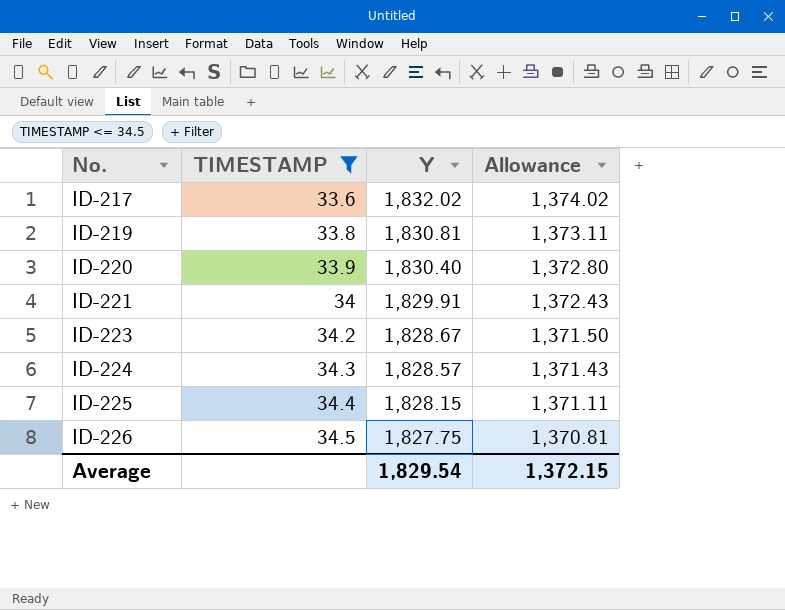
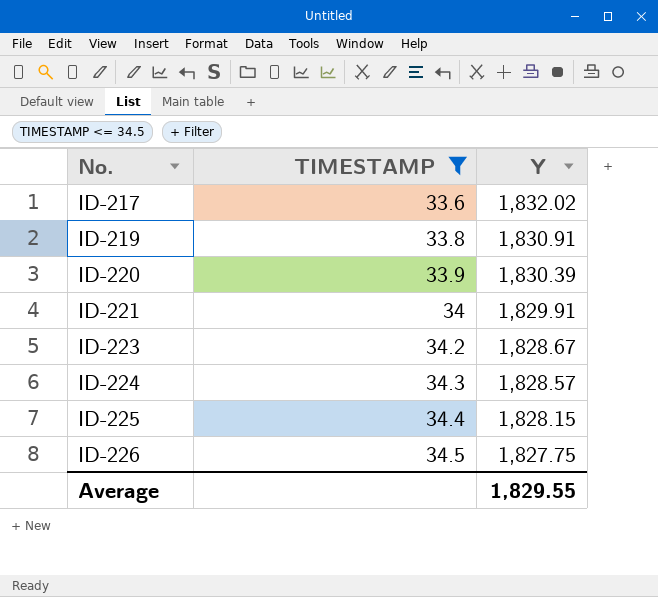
column Allowance | formula: [Y] * 0.75 -> none
ID-219 | Y: 1,830.81 -> 1,830.91
ID-220 | Y: 1,830.40 -> 1,830.39
Average | Y: 1,829.54 -> 1,829.55

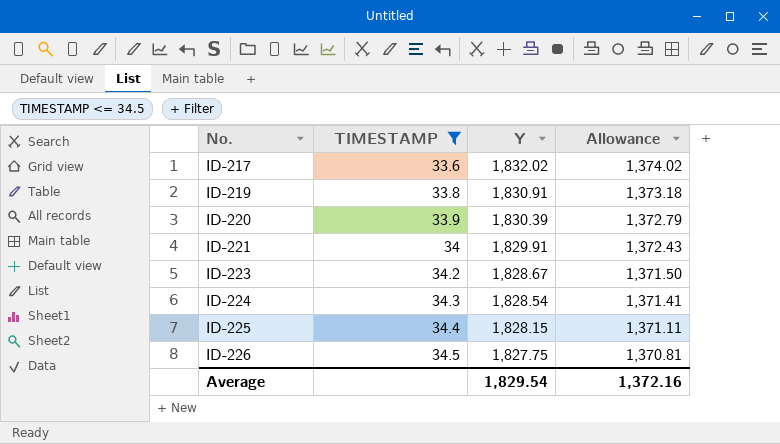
column Allowance | formula: none -> [Y] * 0.75
ID-224 | Y: 1,828.57 -> 1,828.54
Average | Y: 1,829.55 -> 1,829.54

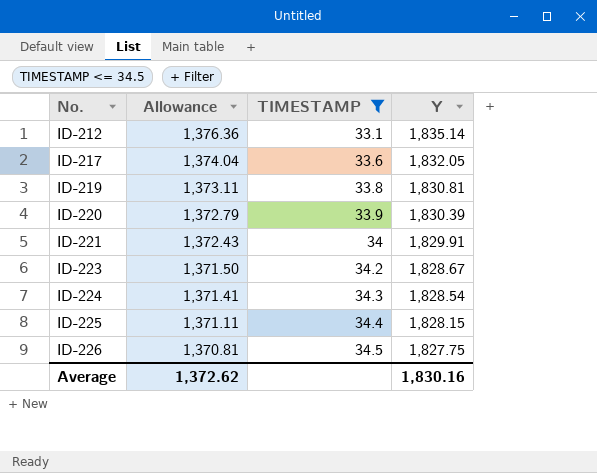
column Allowance | position: 4 -> 2
row ID-212: none -> 1,376.36 | 33.1 | 1,835.14
ID-217 | Allowance: 1,374.02 -> 1,374.04
ID-217 | Y: 1,832.02 -> 1,832.05
ID-219 | Allowance: 1,373.18 -> 1,373.11
ID-219 | Y: 1,830.91 -> 1,830.81
Average | Allowance: 1,372.16 -> 1,372.62
Average | Y: 1,829.54 -> 1,830.16

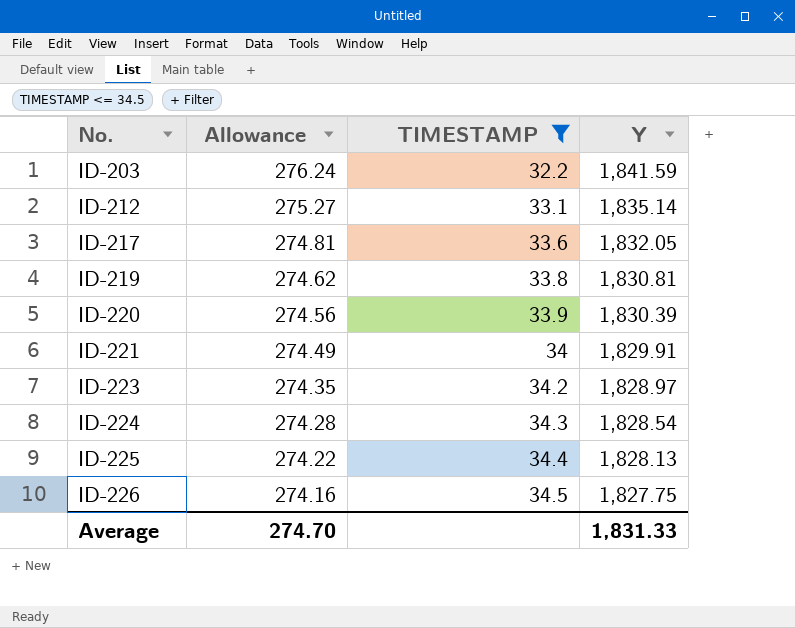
column Allowance | formula: [Y] * 0.75 -> [Y] * 0.15
row ID-203: none -> 276.24 | 32.2 | 1,841.59
ID-223 | Y: 1,828.67 -> 1,828.97
ID-225 | Y: 1,828.15 -> 1,828.13
Average | Allowance: 1,372.62 -> 274.70
Average | Y: 1,830.16 -> 1,831.33

